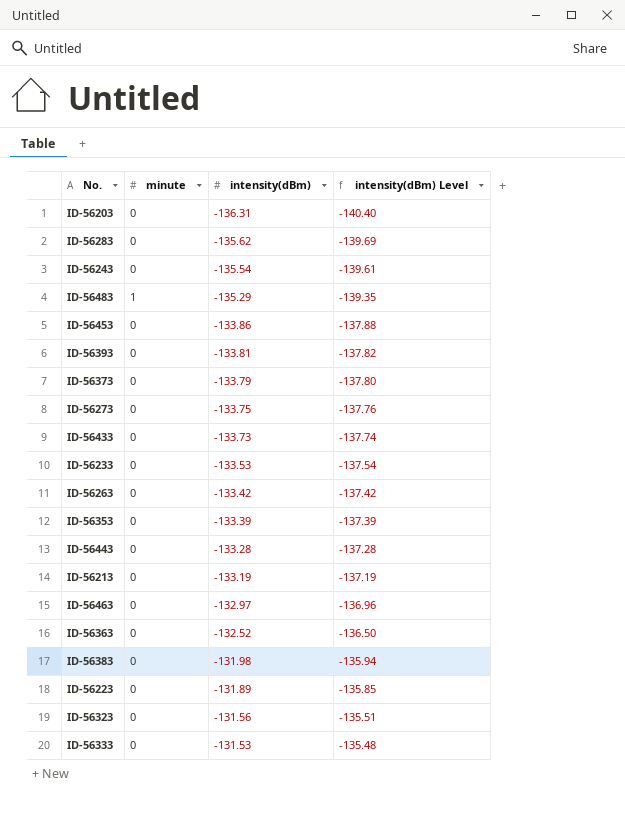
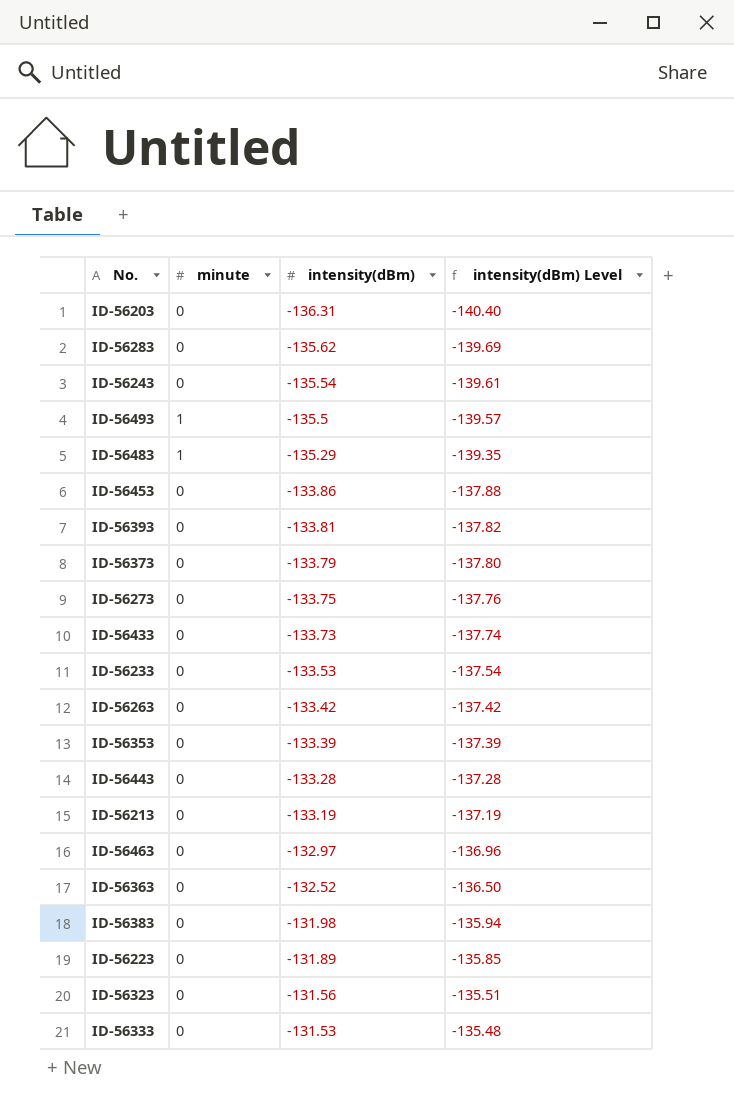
row ID-56493: none -> 1 | -135.5 | -139.57

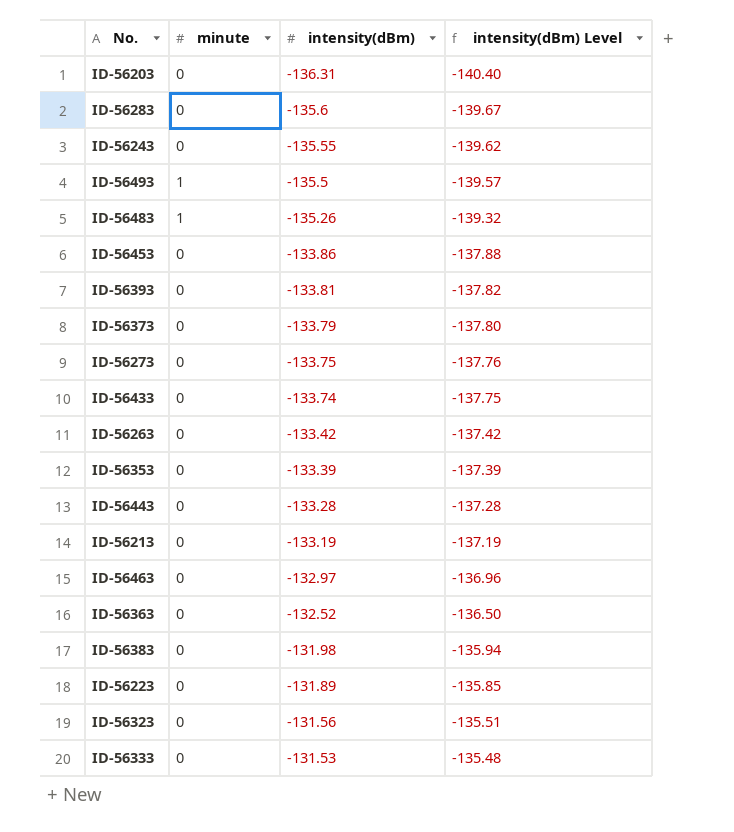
row ID-56233: 0 | -133.53 | -137.54 -> none
ID-56283 | intensity(dBm): -135.62 -> -135.6
ID-56283 | intensity(dBm) Level: -139.69 -> -139.67
ID-56243 | intensity(dBm): -135.54 -> -135.55
ID-56243 | intensity(dBm) Level: -139.61 -> -139.62
ID-56483 | intensity(dBm): -135.29 -> -135.26
ID-56483 | intensity(dBm) Level: -139.35 -> -139.32
ID-56433 | intensity(dBm): -133.73 -> -133.74
ID-56433 | intensity(dBm) Level: -137.74 -> -137.75

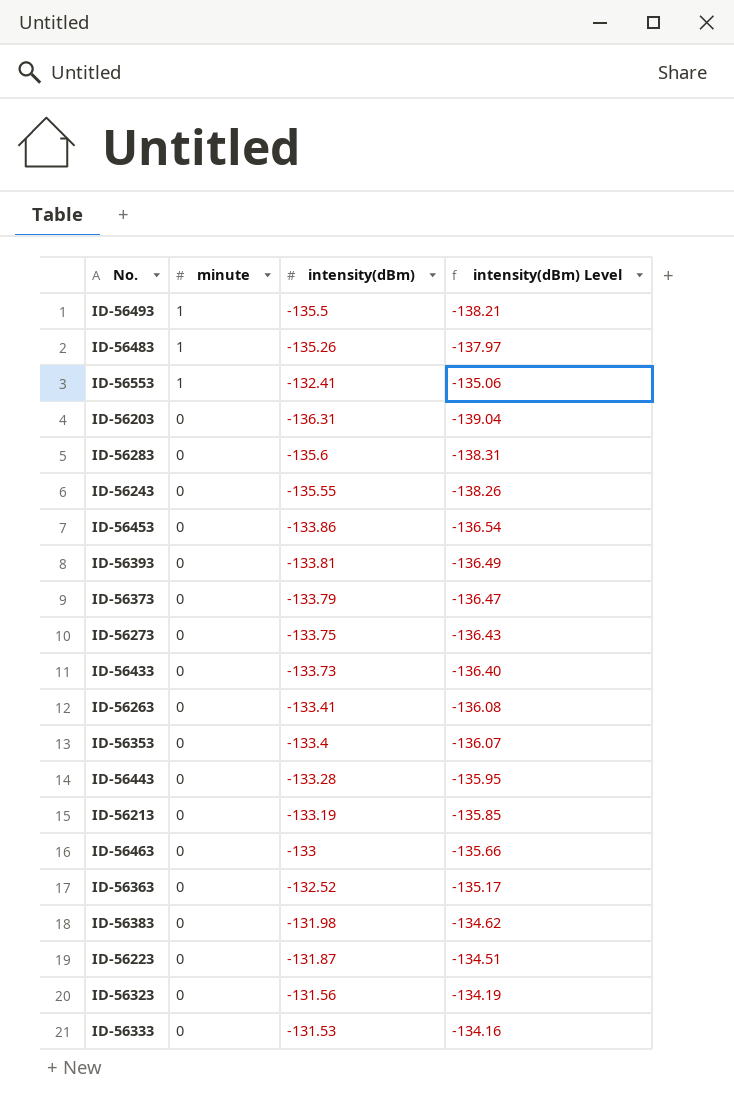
row order: intensity(dBm) ascending -> minute descending
column intensity(dBm) Level | formula: [intensity(dBm)] * 1.03 -> [intensity(dBm)] * 1.02
row ID-56553: none -> 1 | -132.41 | -135.06
ID-56433 | intensity(dBm): -133.74 -> -133.73
ID-56263 | intensity(dBm): -133.42 -> -133.41
ID-56353 | intensity(dBm): -133.39 -> -133.4
ID-56463 | intensity(dBm): -132.97 -> -133
ID-56223 | intensity(dBm): -131.89 -> -131.87

